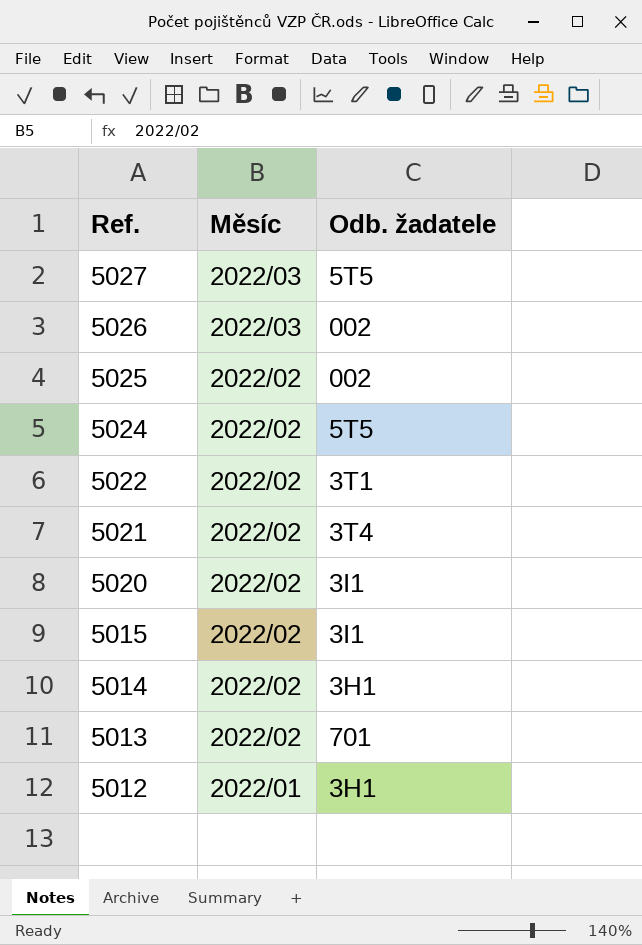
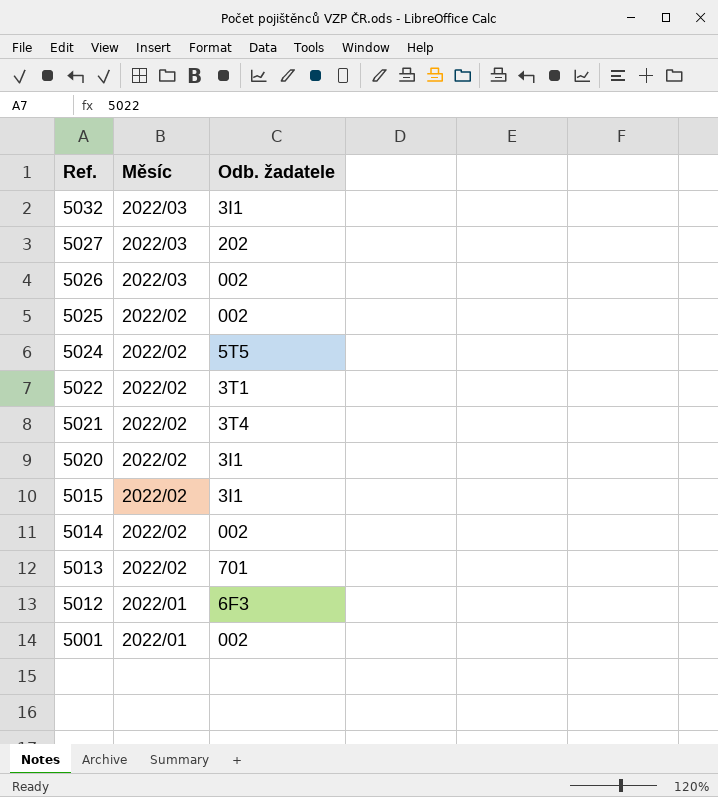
row 5032: none -> 2022/03 | 3I1
5027 | Odb. žadatele: 5T5 -> 202
5014 | Odb. žadatele: 3H1 -> 002
5012 | Odb. žadatele: 3H1 -> 6F3
row 5001: none -> 2022/01 | 002

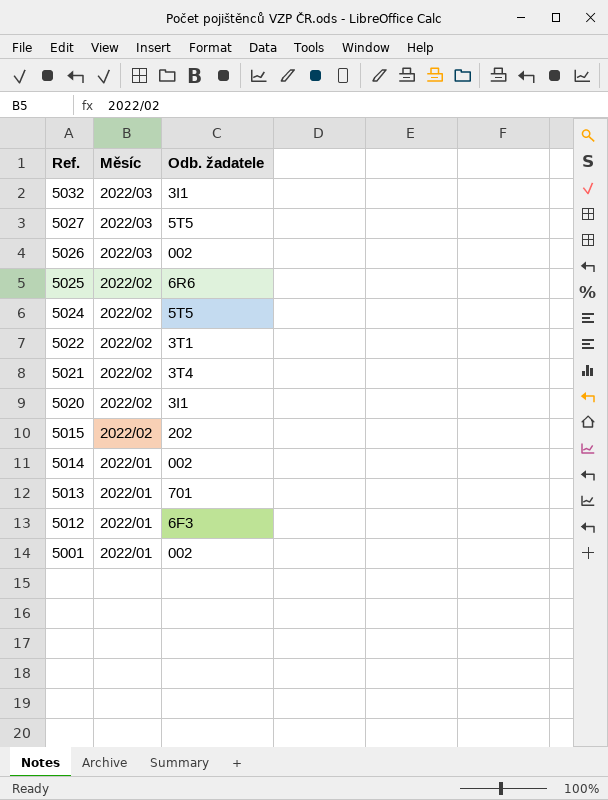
5027 | Odb. žadatele: 202 -> 5T5
5025 | Odb. žadatele: 002 -> 6R6
5015 | Odb. žadatele: 3I1 -> 202
5014 | Měsíc: 2022/02 -> 2022/01
5013 | Měsíc: 2022/02 -> 2022/01

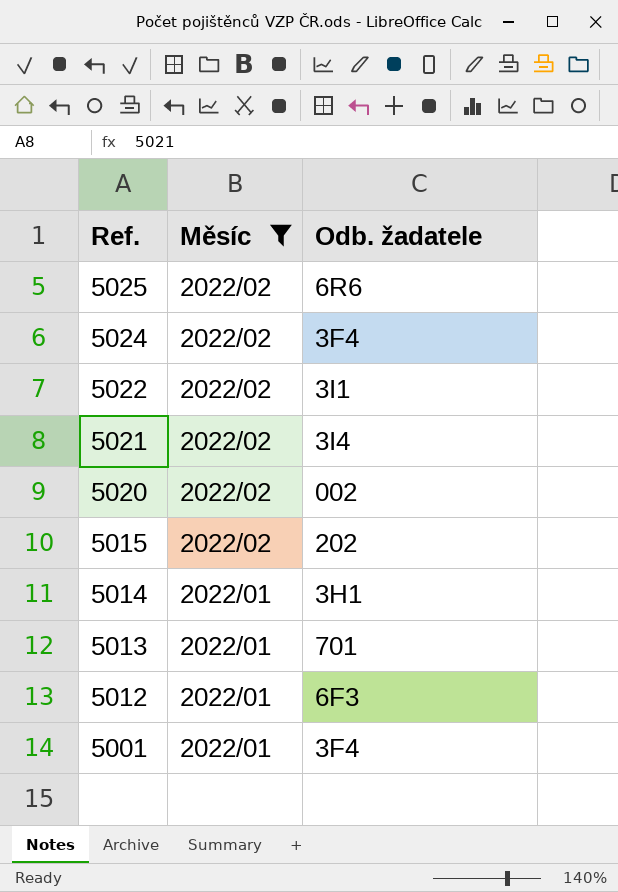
filter: none -> Měsíc != 2022/03
5024 | Odb. žadatele: 5T5 -> 3F4
5022 | Odb. žadatele: 3T1 -> 3I1
5021 | Odb. žadatele: 3T4 -> 3I4
5020 | Odb. žadatele: 3I1 -> 002
5014 | Odb. žadatele: 002 -> 3H1
5001 | Odb. žadatele: 002 -> 3F4

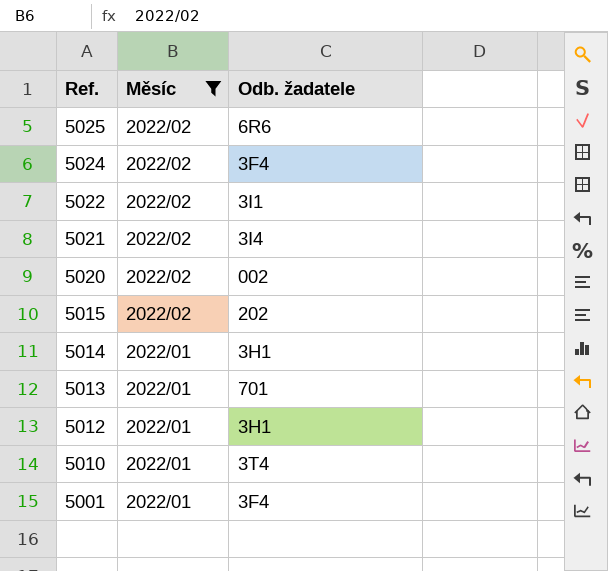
5012 | Odb. žadatele: 6F3 -> 3H1
row 5010: none -> 2022/01 | 3T4

